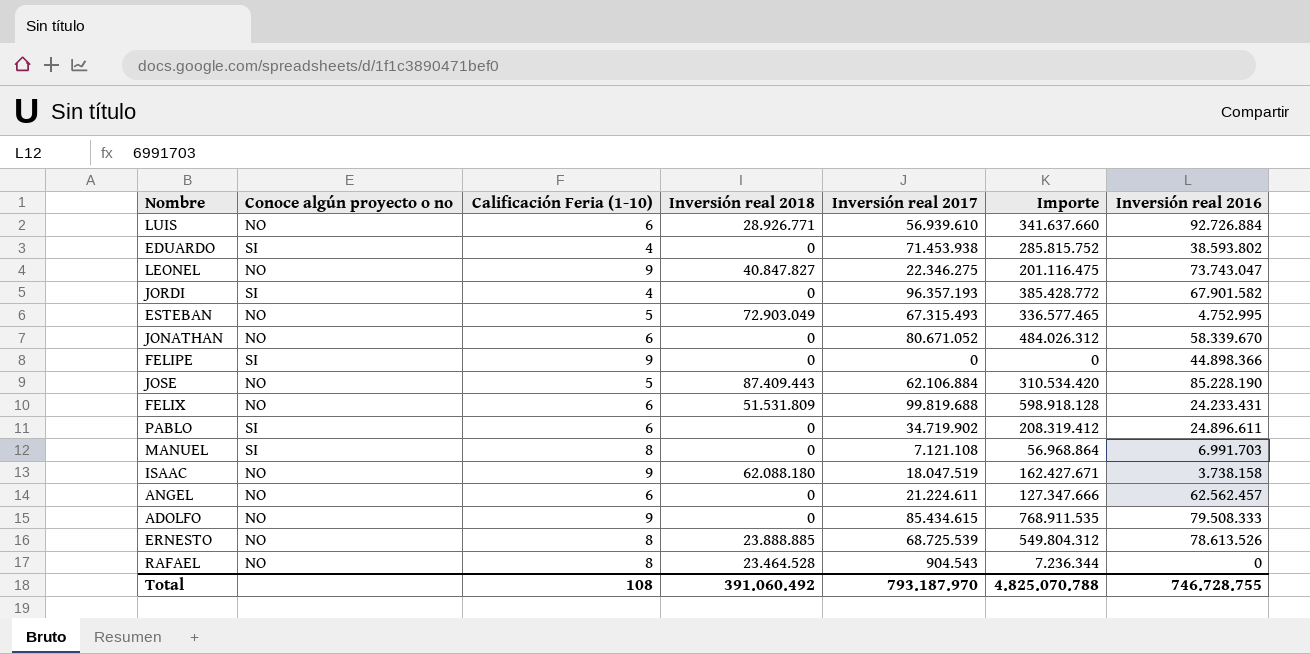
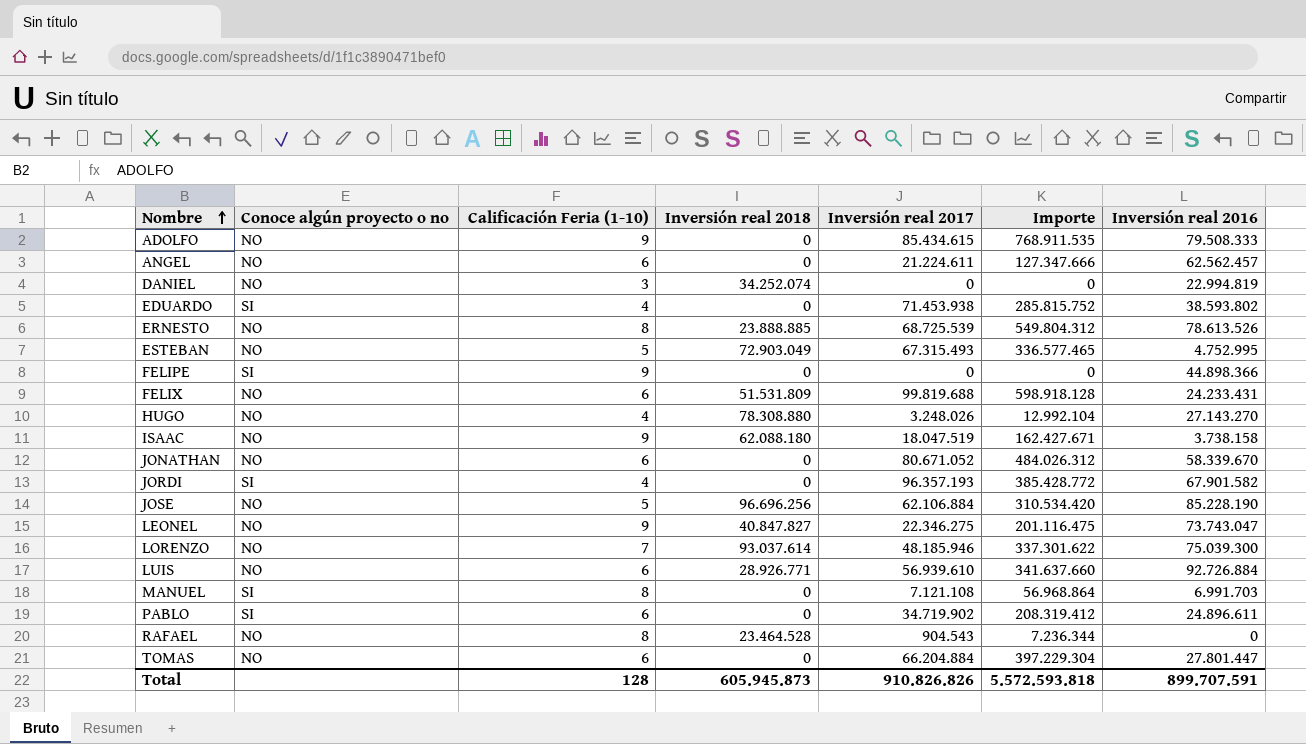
row order: none -> Nombre ascending
row DANIEL: none -> NO | 3 | 34.252.074 | 0 | 0 | 22.994.819
row HUGO: none -> NO | 4 | 78.308.880 | 3.248.026 | 12.992.104 | 27.143.270
JOSE | Inversión real 2018: 87.409.443 -> 96.696.256
row LORENZO: none -> NO | 7 | 93.037.614 | 48.185.946 | 337.301.622 | 75.039.300
row TOMAS: none -> NO | 6 | 0 | 66.204.884 | 397.229.304 | 27.801.447
Total | Calificación Feria (1-10): 108 -> 128
Total | Inversión real 2018: 391.060.492 -> 605.945.873
Total | Inversión real 2017: 793.187.970 -> 910.826.826
Total | Importe: 4.825.070.788 -> 5.572.593.818
Total | Inversión real 2016: 746.728.755 -> 899.707.591

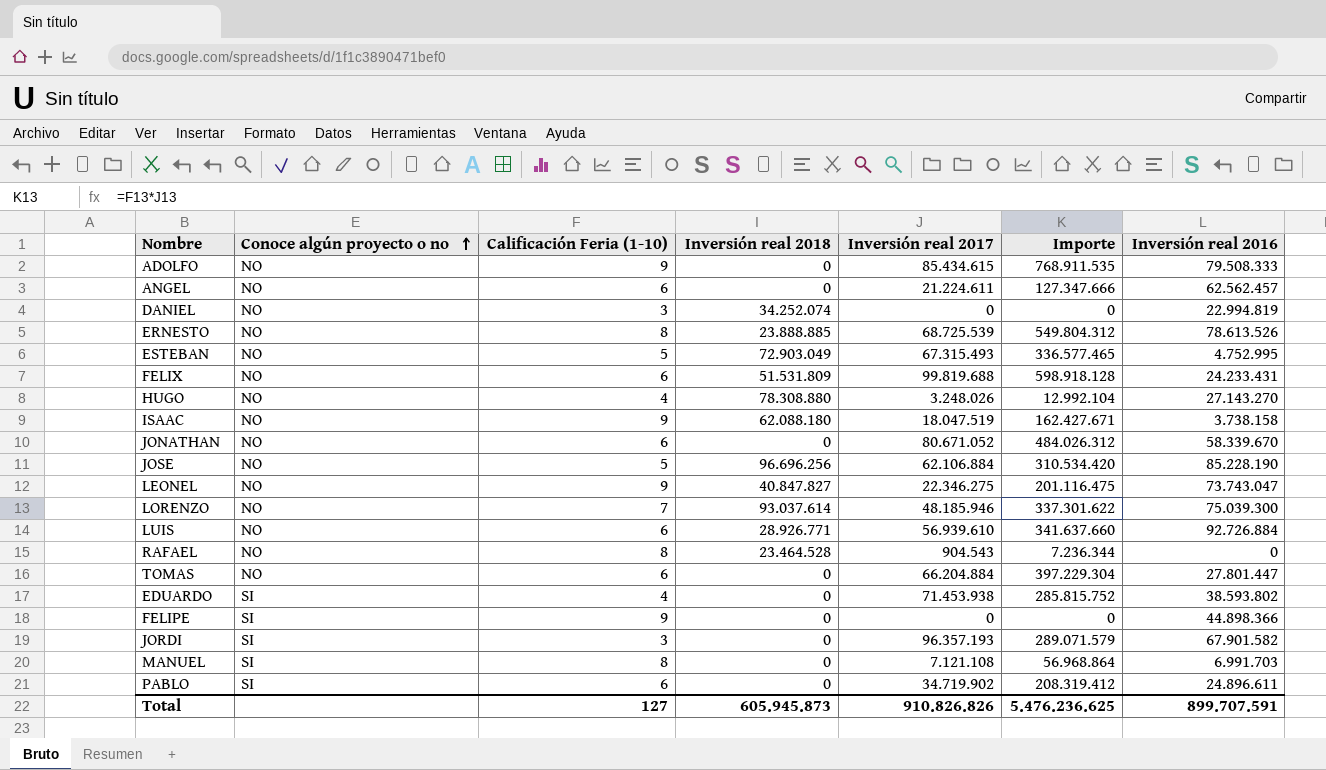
row order: Nombre ascending -> Conoce algún proyecto o no ascending
JORDI | Calificación Feria (1-10): 4 -> 3
JORDI | Importe: 385.428.772 -> 289.071.579
Total | Calificación Feria (1-10): 128 -> 127
Total | Importe: 5.572.593.818 -> 5.476.236.625

